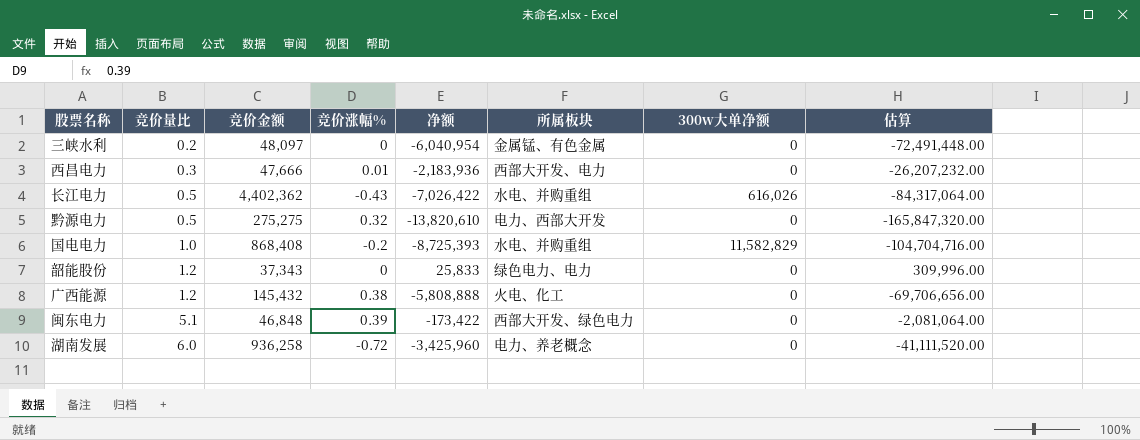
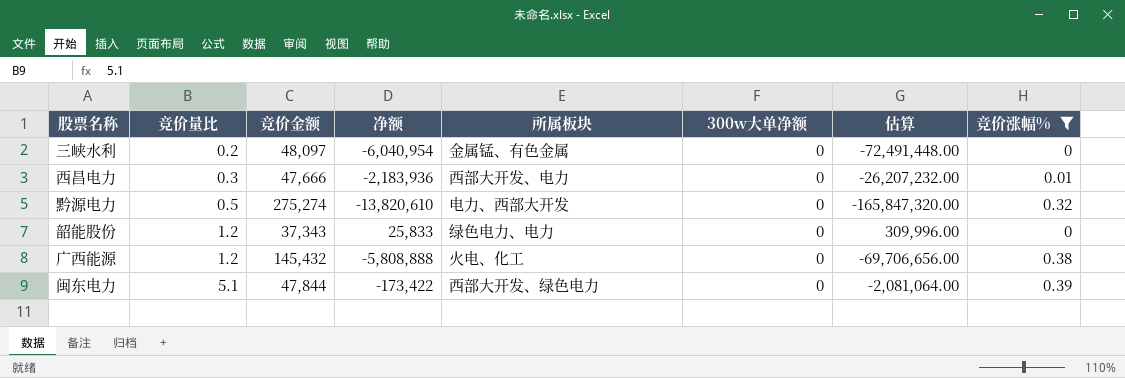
filter: none -> 竞价涨幅% >= 0
column 竞价涨幅% | position: 4 -> 8
黔源电力 | 竞价金额: 275,275 -> 275,274
闽东电力 | 竞价金额: 46,848 -> 47,844

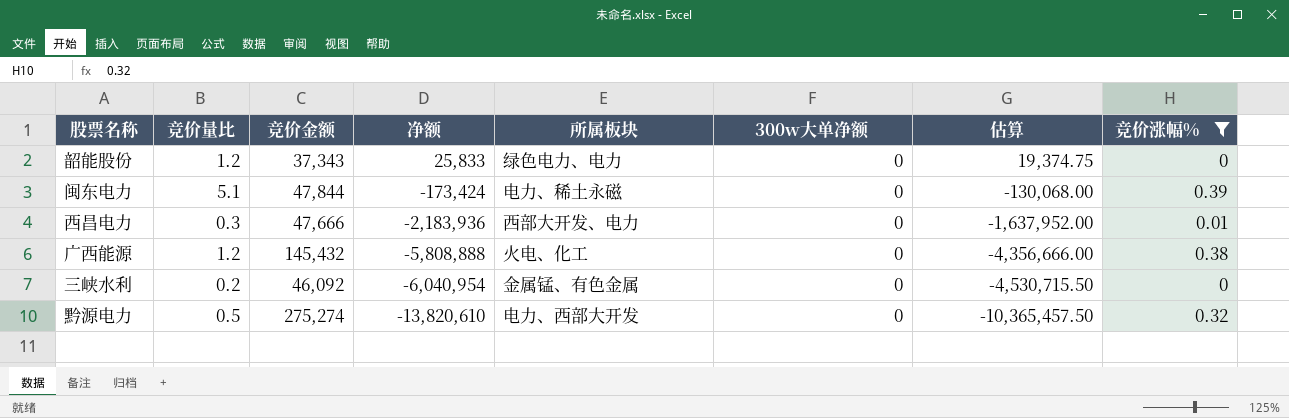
row order: 竞价量比 ascending -> 净额 descending
column 估算 | formula: [净额] * 12 -> [净额] * 0.75
闽东电力 | 净额: -173,422 -> -173,424
闽东电力 | 所属板块: 西部大开发、绿色电力 -> 电力、稀土永磁
三峡水利 | 竞价金额: 48,097 -> 46,092

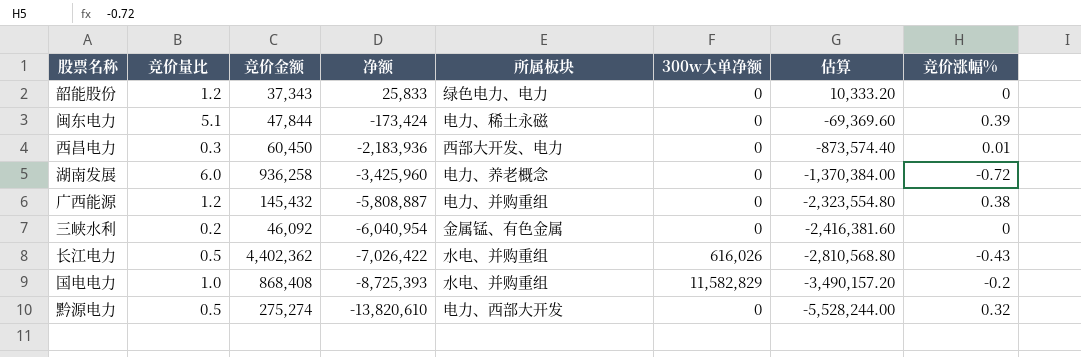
filter: 竞价涨幅% >= 0 -> none
column 估算 | formula: [净额] * 0.75 -> [净额] * 0.4
西昌电力 | 竞价金额: 47,666 -> 60,450
广西能源 | 净额: -5,808,888 -> -5,808,887
广西能源 | 所属板块: 火电、化工 -> 电力、并购重组

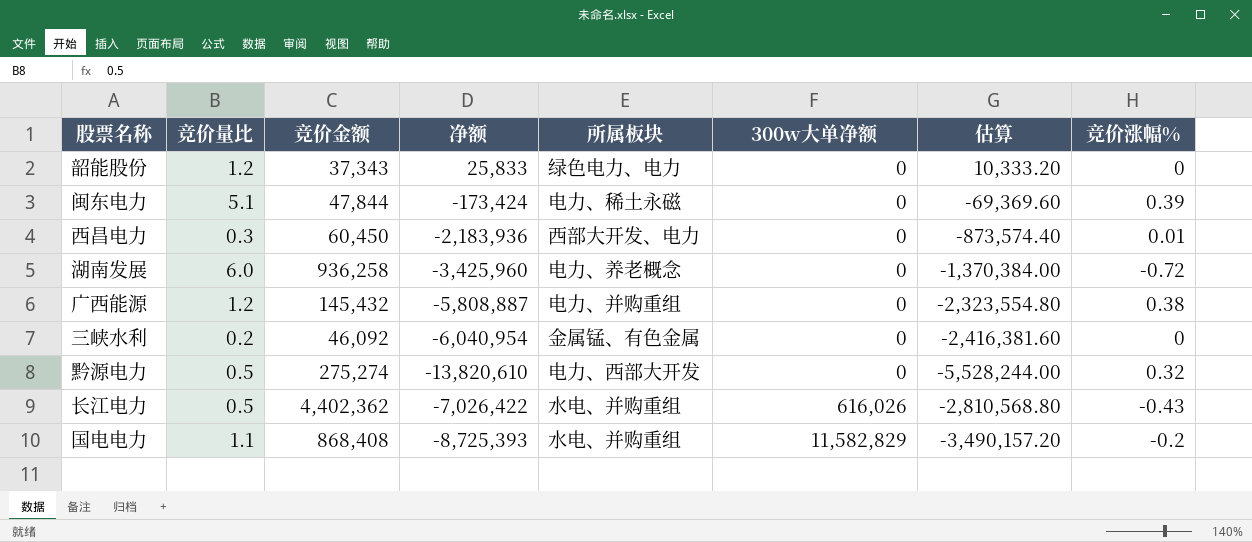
row order: 净额 descending -> 300w大单净额 ascending
国电电力 | 竞价量比: 1.0 -> 1.1

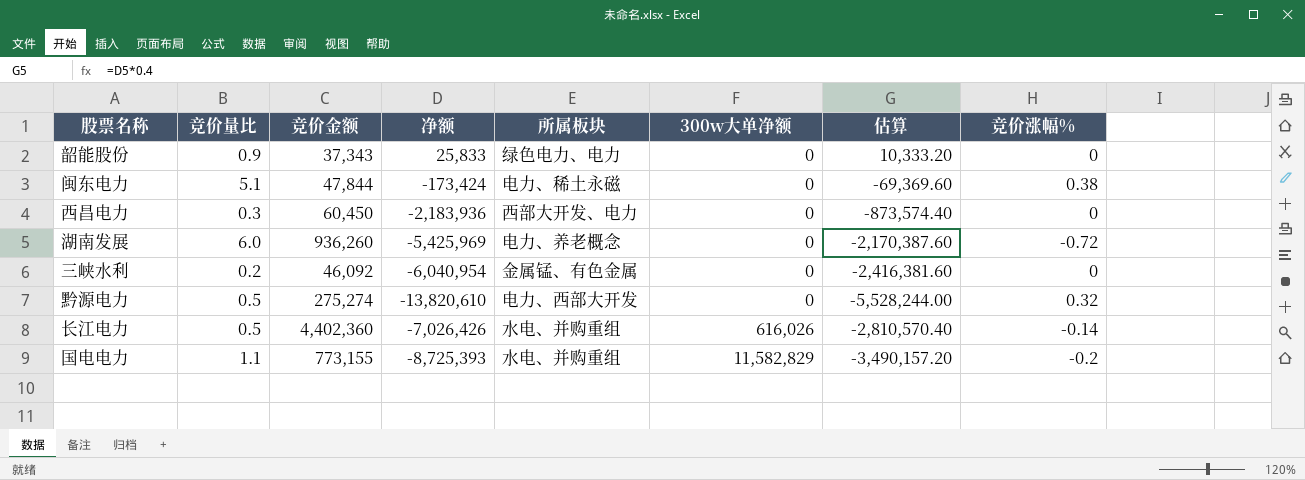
row 广西能源: 1.2 | 145,432 | -5,808,887 | 电力、并购重组 | 0 | -2,323,554.80 | 0.38 -> none
韶能股份 | 竞价量比: 1.2 -> 0.9
闽东电力 | 竞价涨幅%: 0.39 -> 0.38
西昌电力 | 竞价涨幅%: 0.01 -> 0
湖南发展 | 竞价金额: 936,258 -> 936,260
湖南发展 | 净额: -3,425,960 -> -5,425,969
湖南发展 | 估算: -1,370,384.00 -> -2,170,387.60
长江电力 | 竞价金额: 4,402,362 -> 4,402,360
长江电力 | 净额: -7,026,422 -> -7,026,426
长江电力 | 估算: -2,810,568.80 -> -2,810,570.40
长江电力 | 竞价涨幅%: -0.43 -> -0.14
国电电力 | 竞价金额: 868,408 -> 773,155

